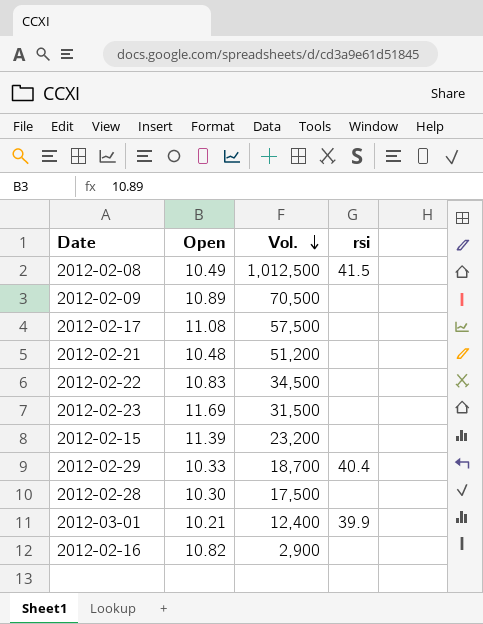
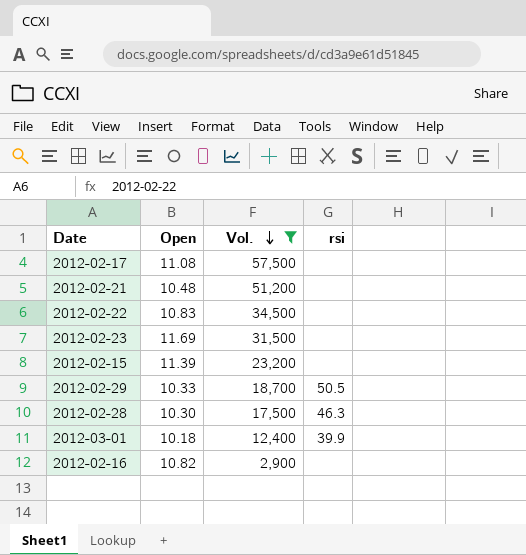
filter: none -> Vol. <= 57,500
2012-02-29 | rsi: 40.4 -> 50.5
2012-02-28 | rsi: none -> 46.3
2012-03-01 | Open: 10.21 -> 10.18

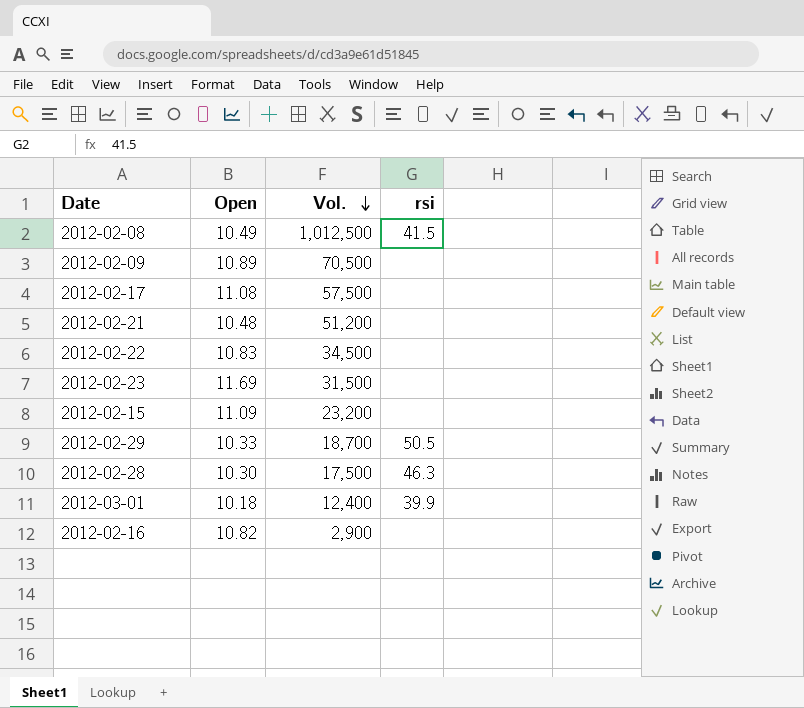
filter: Vol. <= 57,500 -> none
2012-02-15 | Open: 11.39 -> 11.09

